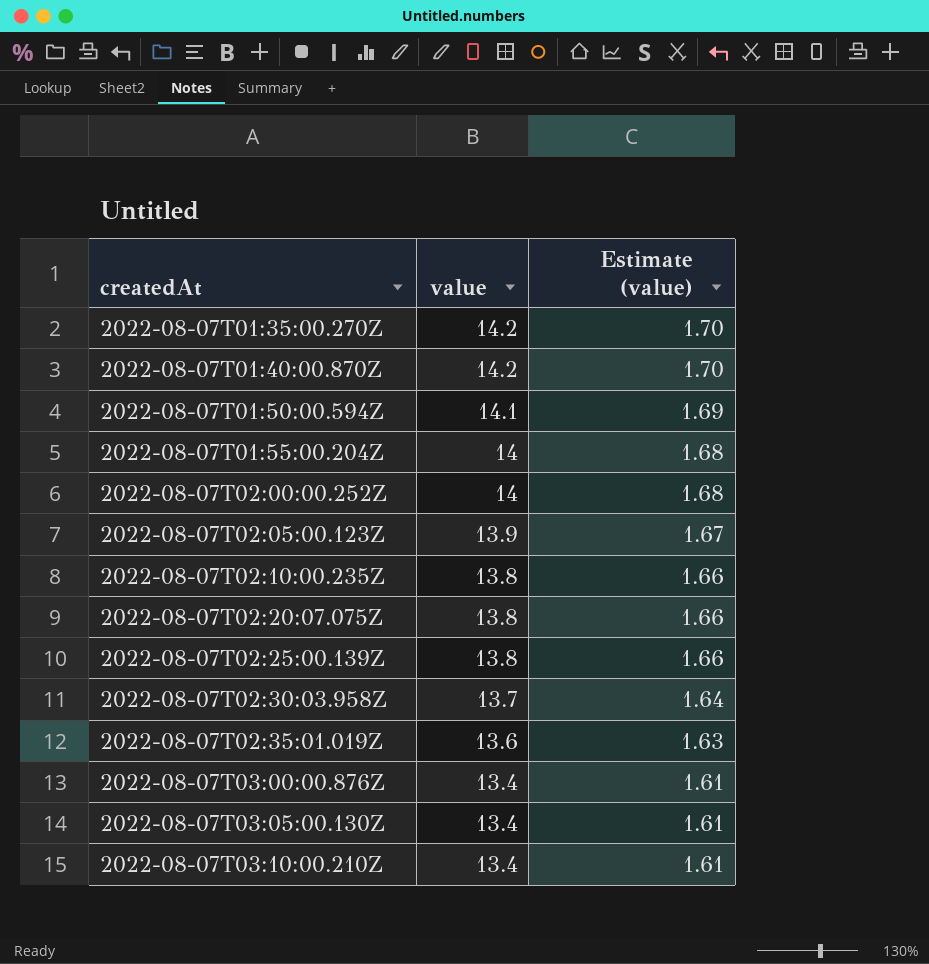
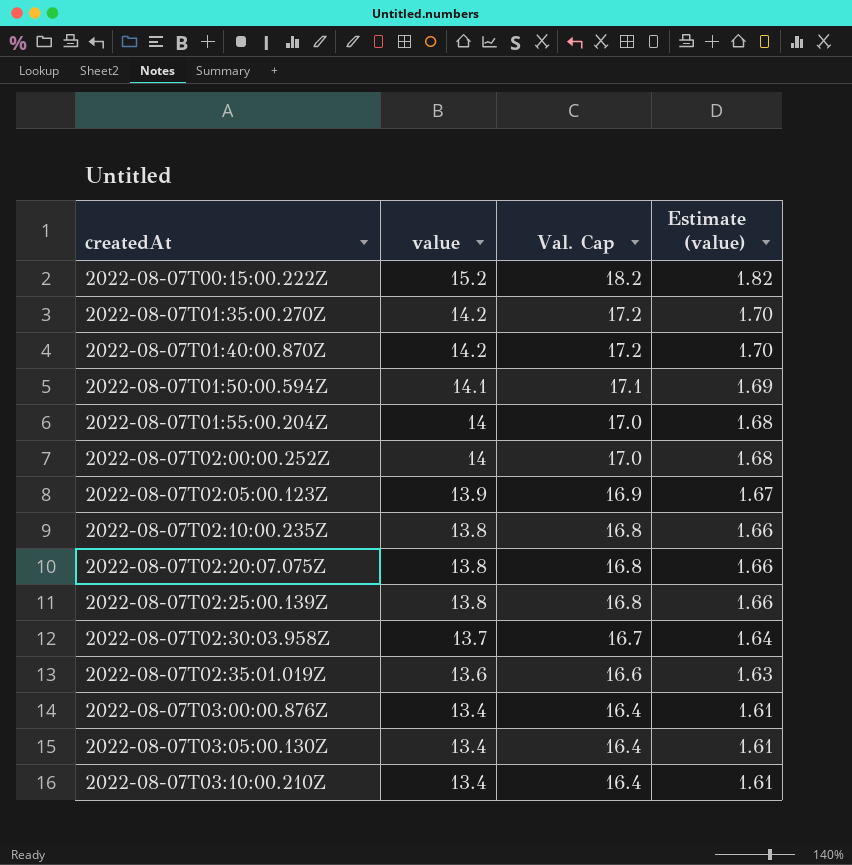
column Val. Cap | formula: none -> [value] + 3
row 2022-08-07T00:15:00.222Z: none -> 15.2 | 18.2 | 1.82

